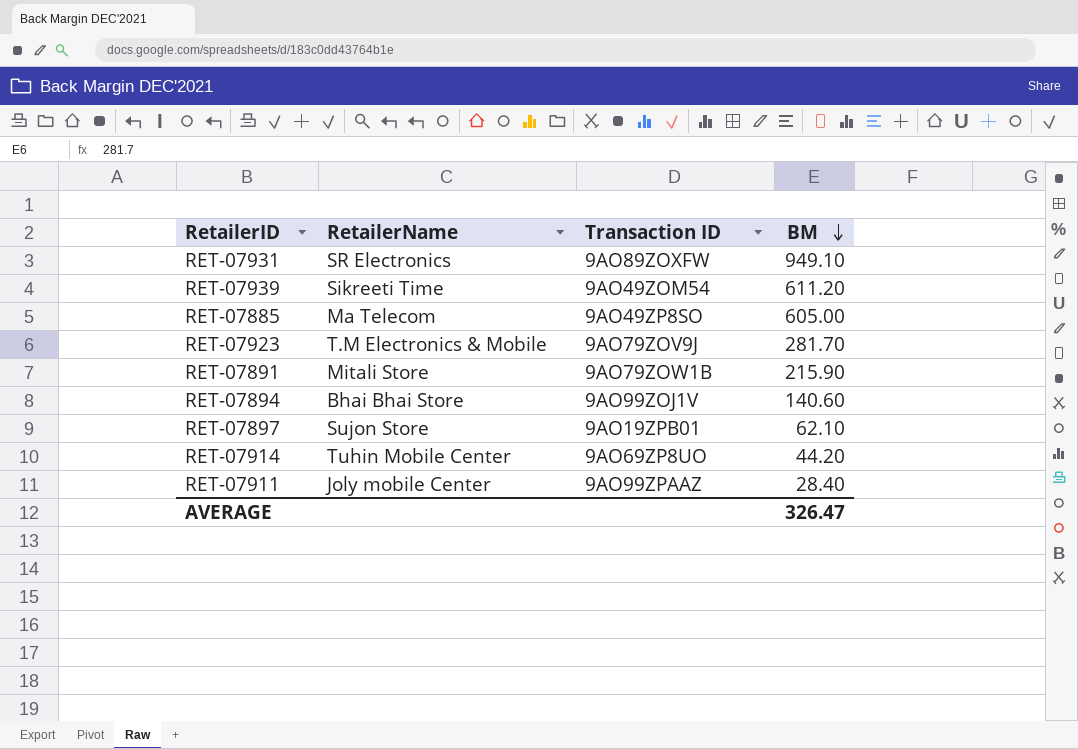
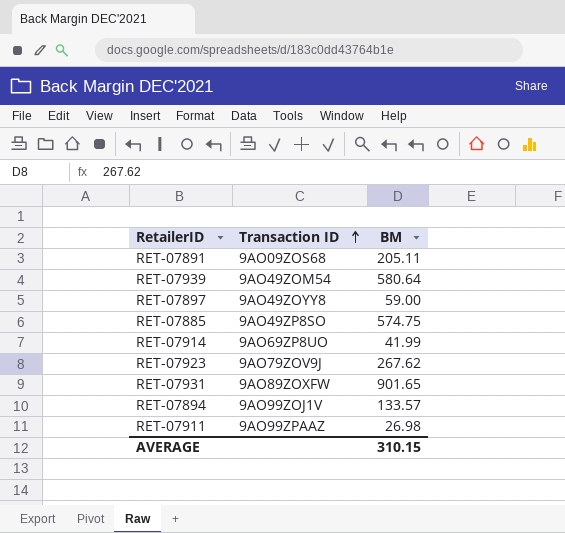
row order: BM descending -> Transaction ID ascending
column RetailerName | position: 2 -> none
RET-07891 | Transaction ID: 9AO79ZOW1B -> 9AO09ZOS68
RET-07891 | BM: 215.90 -> 205.11
RET-07939 | BM: 611.20 -> 580.64
RET-07897 | Transaction ID: 9AO19ZPB01 -> 9AO49ZOYY8
RET-07897 | BM: 62.10 -> 59.00
RET-07885 | BM: 605.00 -> 574.75
RET-07914 | BM: 44.20 -> 41.99
RET-07923 | BM: 281.70 -> 267.62
RET-07931 | BM: 949.10 -> 901.65
RET-07894 | BM: 140.60 -> 133.57
RET-07911 | BM: 28.40 -> 26.98
AVERAGE | BM: 326.47 -> 310.15

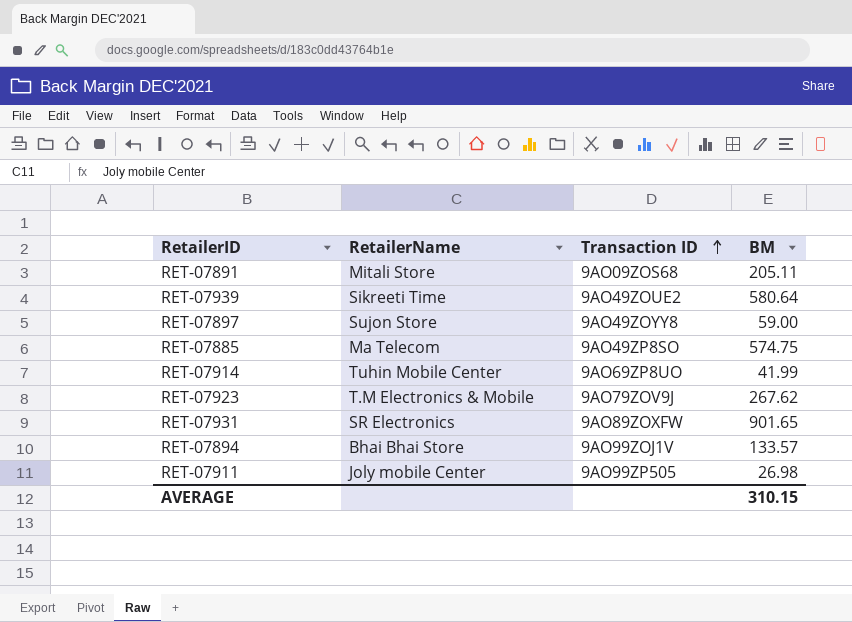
column RetailerName | position: none -> 2
RET-07939 | Transaction ID: 9AO49ZOM54 -> 9AO49ZOUE2
RET-07911 | Transaction ID: 9AO99ZPAAZ -> 9AO99ZP505

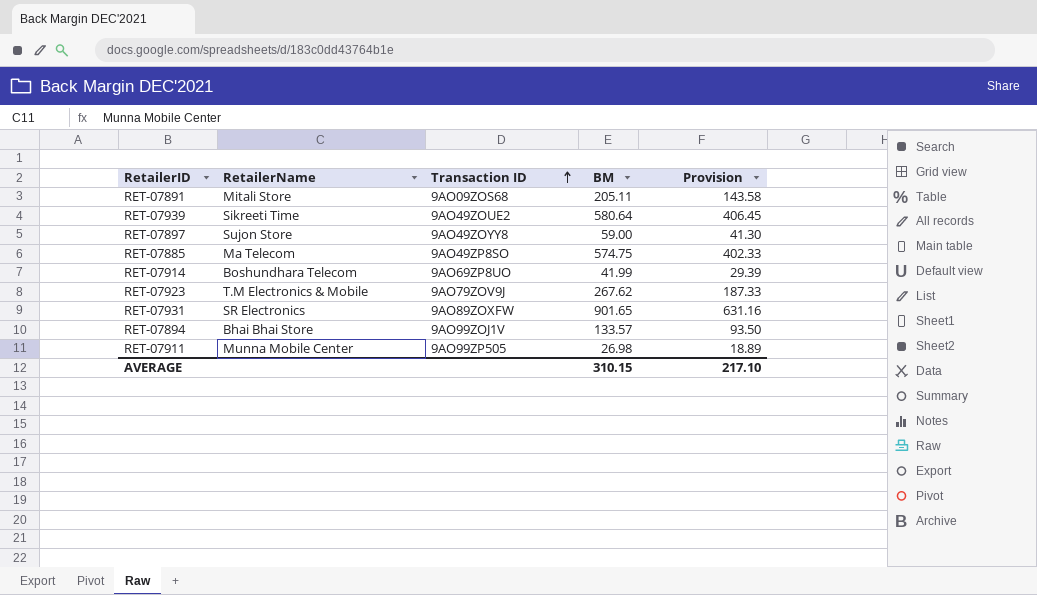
column Provision | formula: none -> [BM] * 0.7
RET-07914 | RetailerName: Tuhin Mobile Center -> Boshundhara Telecom
RET-07911 | RetailerName: Joly mobile Center -> Munna Mobile Center

